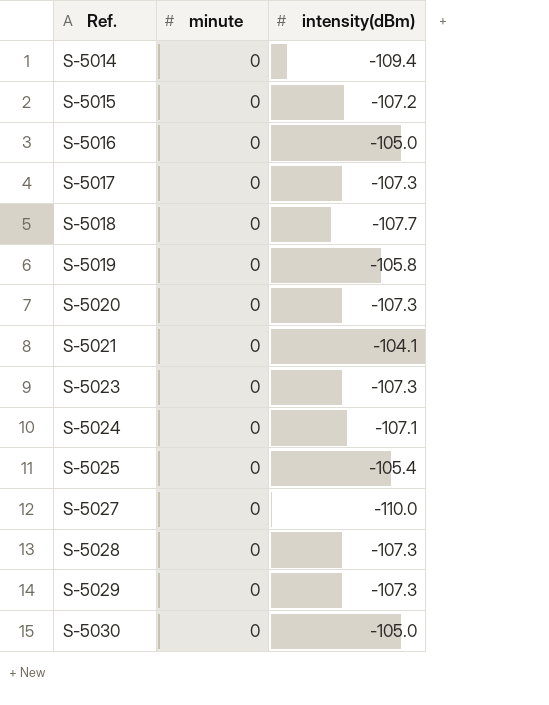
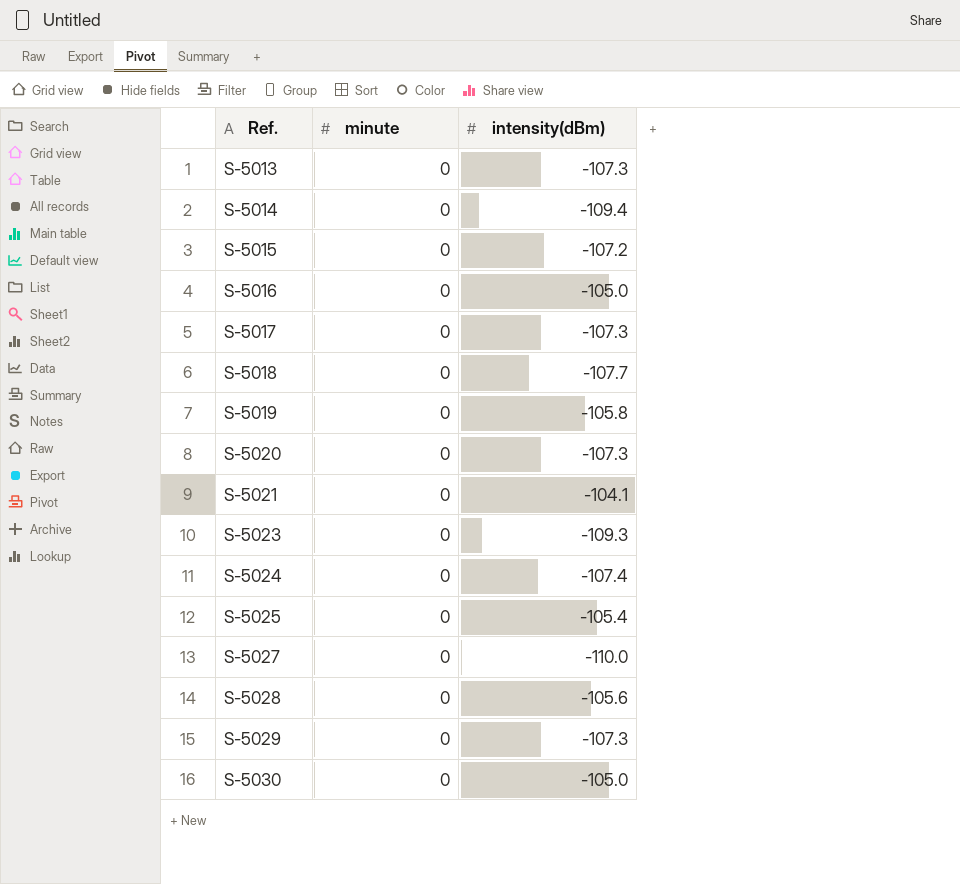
row S-5013: none -> 0 | -107.3
S-5023 | intensity(dBm): -107.3 -> -109.3
S-5024 | intensity(dBm): -107.1 -> -107.4
S-5028 | intensity(dBm): -107.3 -> -105.6

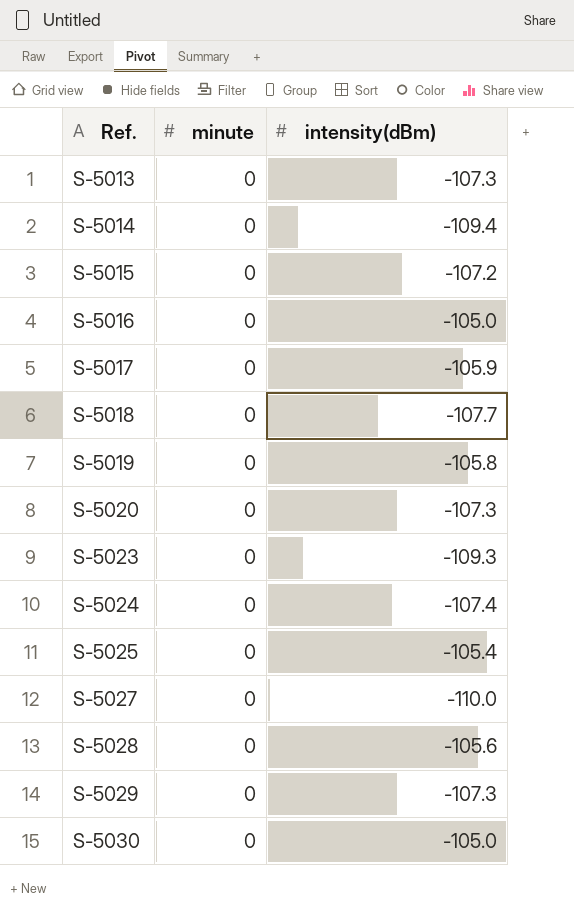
row S-5021: 0 | -104.1 -> none
S-5017 | intensity(dBm): -107.3 -> -105.9

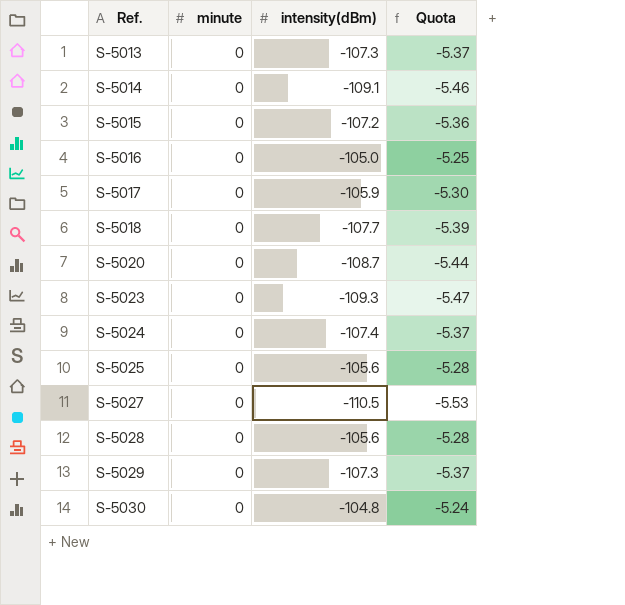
column Quota | formula: none -> [intensity(dBm)] * 0.05
row S-5019: 0 | -105.8 -> none
S-5014 | intensity(dBm): -109.4 -> -109.1
S-5020 | intensity(dBm): -107.3 -> -108.7
S-5025 | intensity(dBm): -105.4 -> -105.6
S-5027 | intensity(dBm): -110.0 -> -110.5
S-5030 | intensity(dBm): -105.0 -> -104.8

